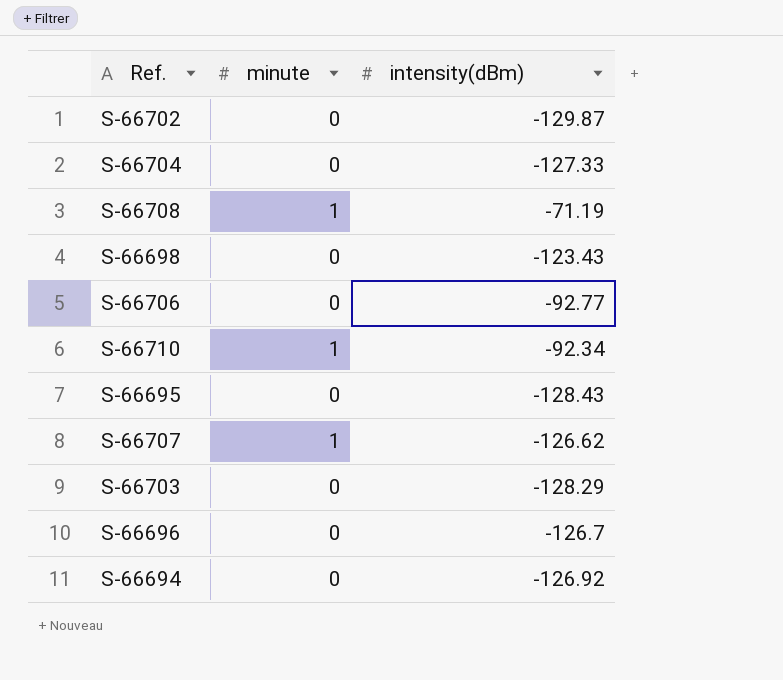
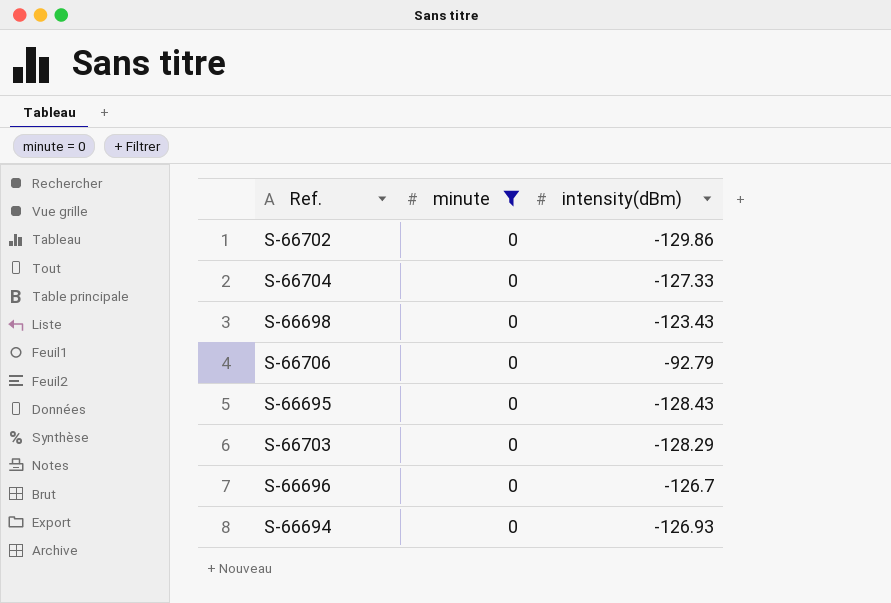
filter: none -> minute = 0
S-66702 | intensity(dBm): -129.87 -> -129.86
S-66706 | intensity(dBm): -92.77 -> -92.79
S-66694 | intensity(dBm): -126.92 -> -126.93

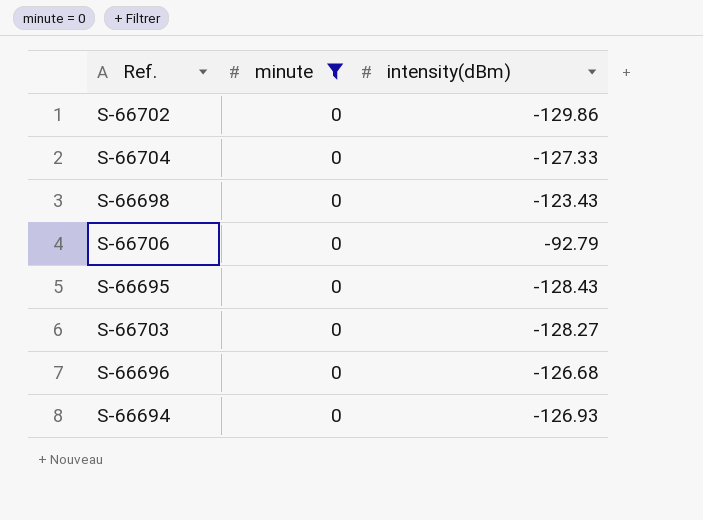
S-66703 | intensity(dBm): -128.29 -> -128.27
S-66696 | intensity(dBm): -126.7 -> -126.68

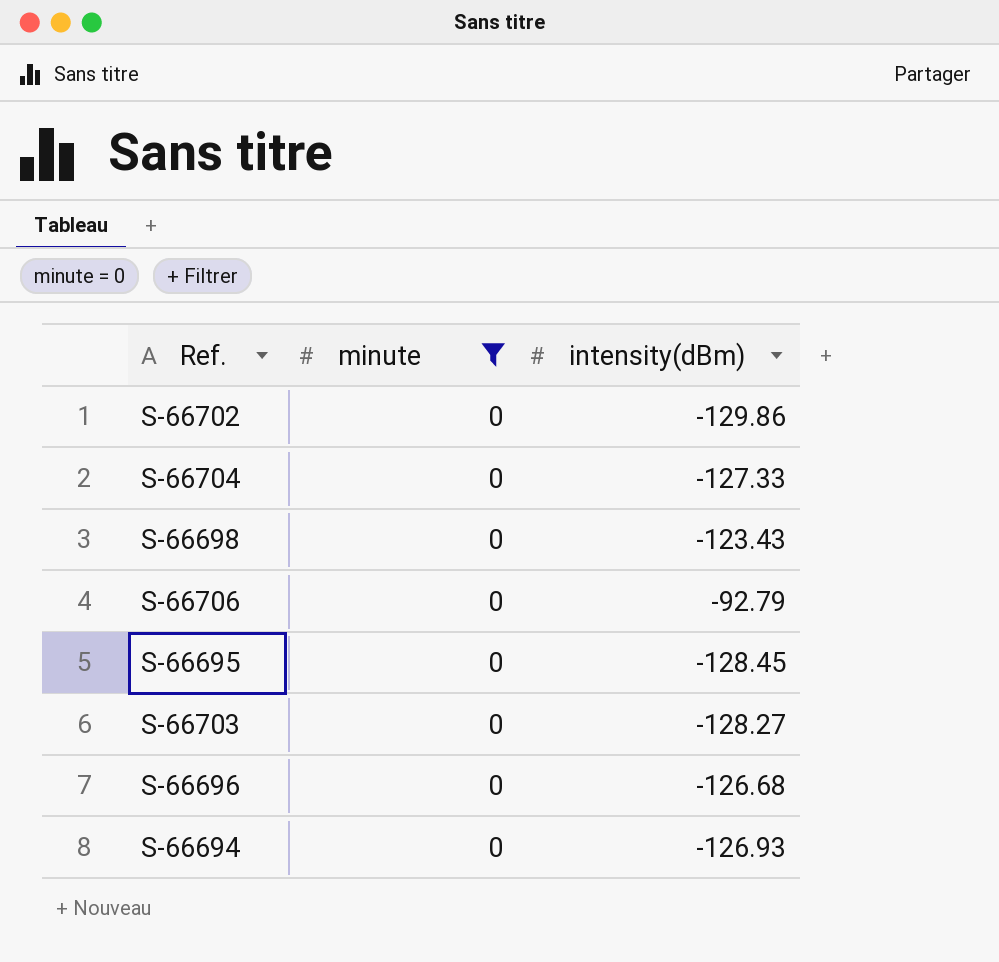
S-66695 | intensity(dBm): -128.43 -> -128.45

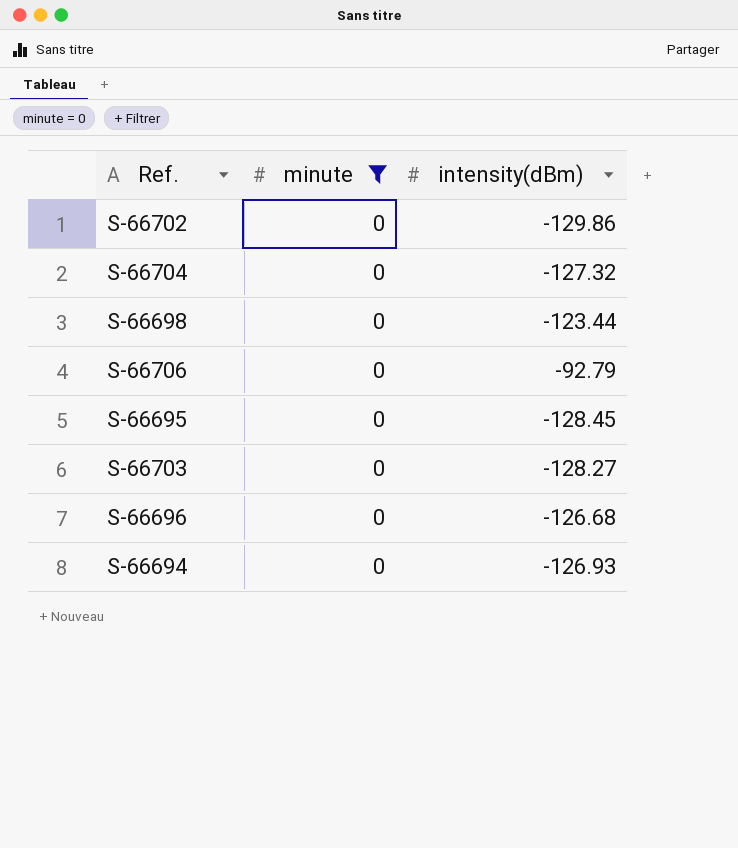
S-66704 | intensity(dBm): -127.33 -> -127.32
S-66698 | intensity(dBm): -123.43 -> -123.44

